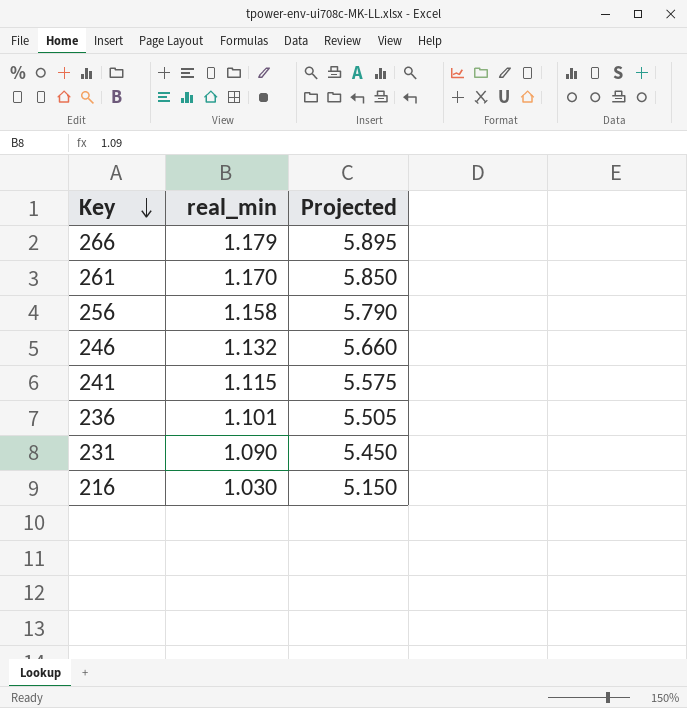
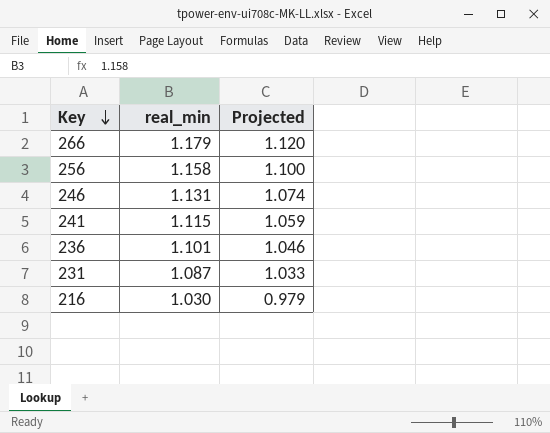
column Projected | formula: [real_min] * 5 -> [real_min] * 0.95
row 261: 1.170 | 5.850 -> none
246 | real_min: 1.132 -> 1.131
231 | real_min: 1.090 -> 1.087

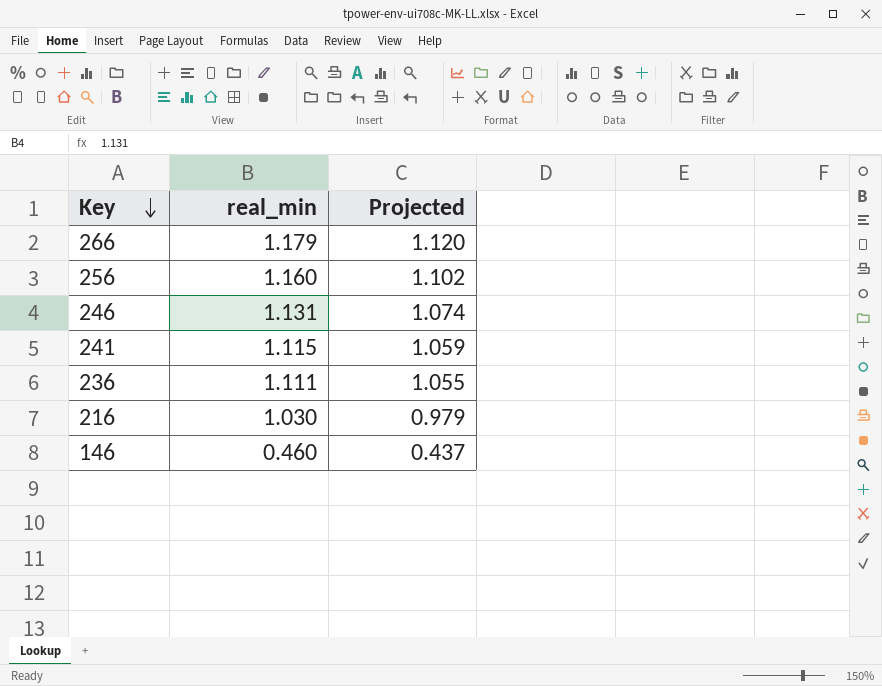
row 231: 1.087 | 1.033 -> none
256 | real_min: 1.158 -> 1.160
256 | Projected: 1.100 -> 1.102
236 | real_min: 1.101 -> 1.111
236 | Projected: 1.046 -> 1.055
row 146: none -> 0.460 | 0.437

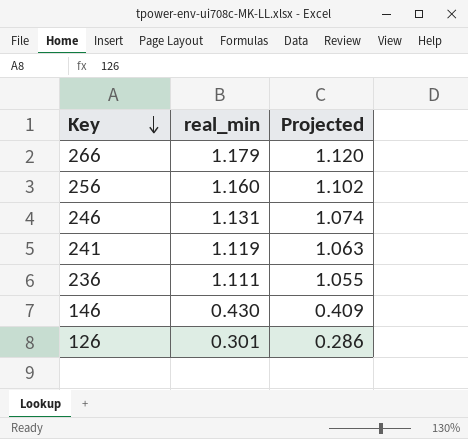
row 216: 1.030 | 0.979 -> none
241 | real_min: 1.115 -> 1.119
241 | Projected: 1.059 -> 1.063
146 | real_min: 0.460 -> 0.430
146 | Projected: 0.437 -> 0.409
row 126: none -> 0.301 | 0.286

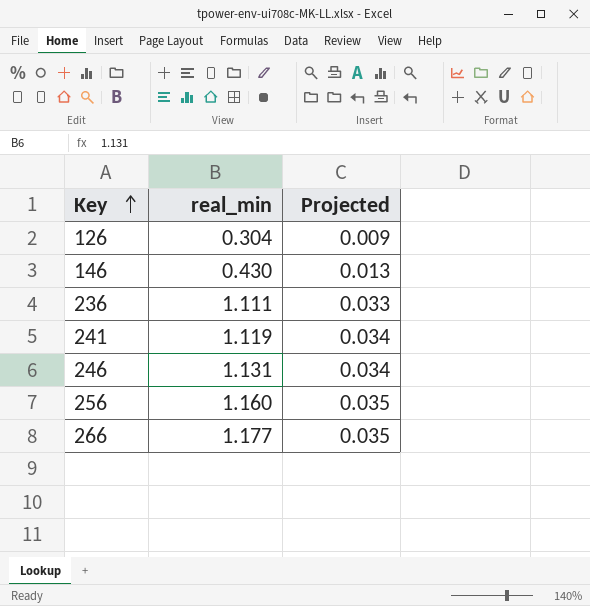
row order: Key descending -> Key ascending
column Projected | formula: [real_min] * 0.95 -> [real_min] * 0.03
126 | real_min: 0.301 -> 0.304
266 | real_min: 1.179 -> 1.177

